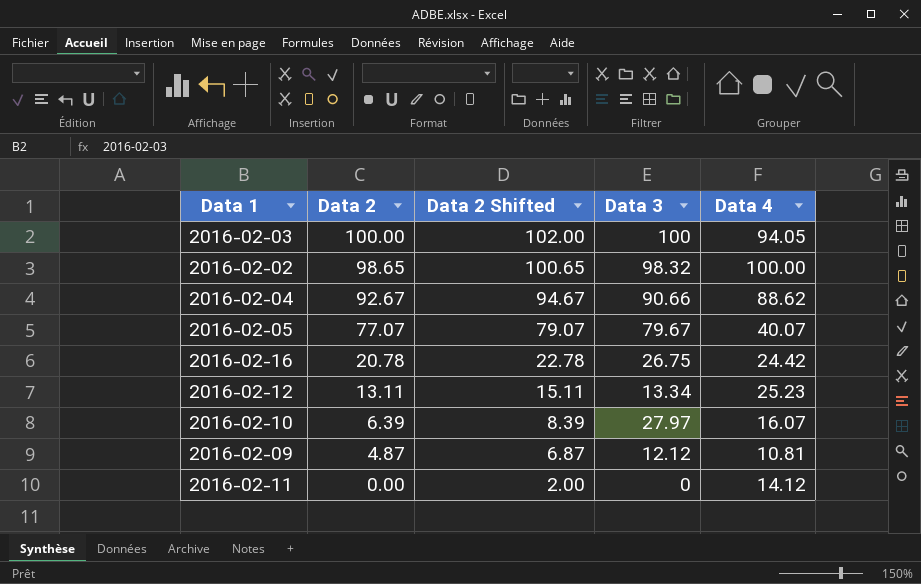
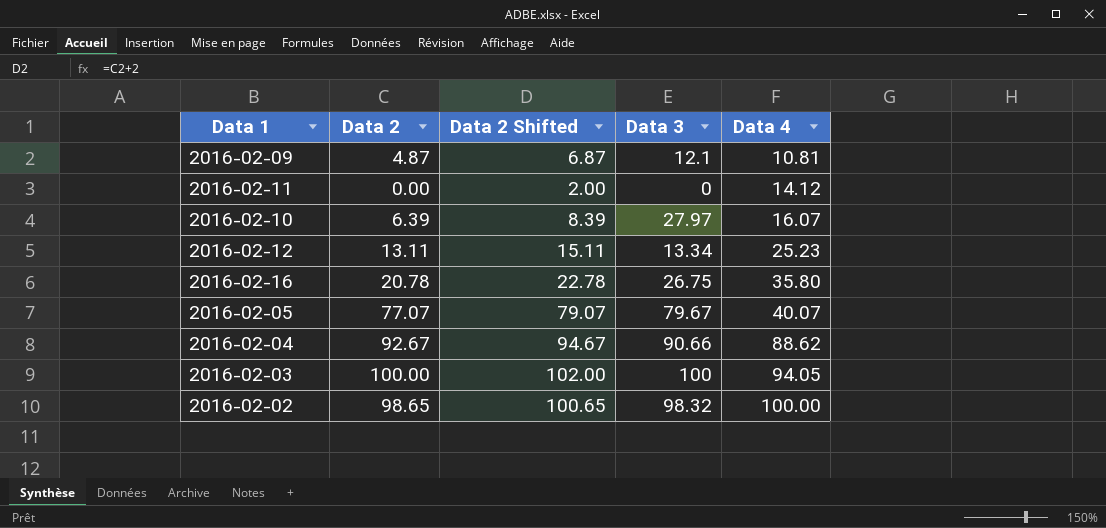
row order: Data 2 descending -> Data 4 ascending
2016-02-09 | Data 3: 12.12 -> 12.1
2016-02-16 | Data 4: 24.42 -> 35.80

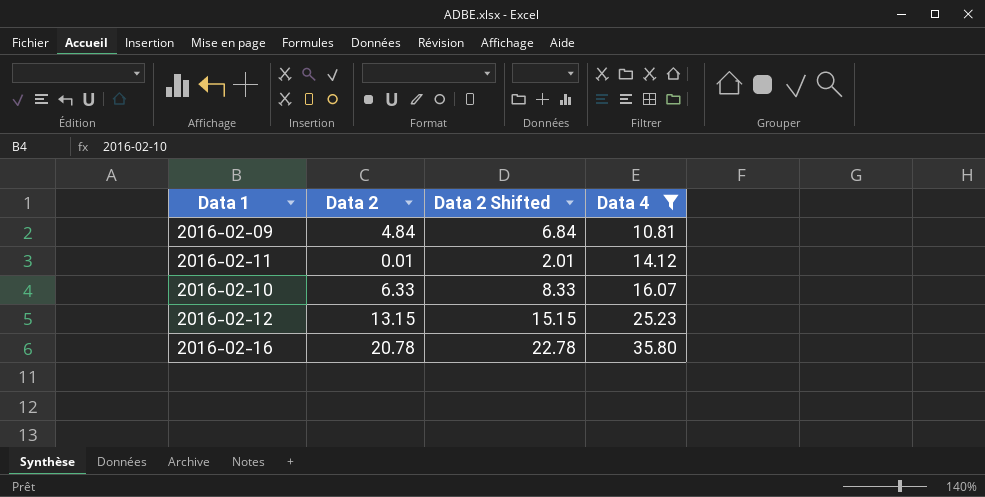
filter: none -> Data 4 <= 35.80
column Data 3 | position: 4 -> none
2016-02-09 | Data 2: 4.87 -> 4.84
2016-02-09 | Data 2 Shifted: 6.87 -> 6.84
2016-02-11 | Data 2: 0.00 -> 0.01
2016-02-11 | Data 2 Shifted: 2.00 -> 2.01
2016-02-10 | Data 2: 6.39 -> 6.33
2016-02-10 | Data 2 Shifted: 8.39 -> 8.33
2016-02-12 | Data 2: 13.11 -> 13.15
2016-02-12 | Data 2 Shifted: 15.11 -> 15.15

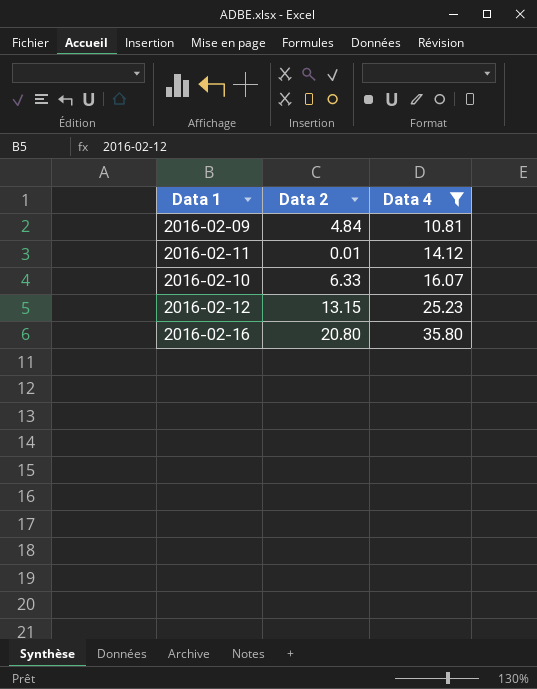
column Data 2 Shifted | formula: [Data 2] + 2 -> none
2016-02-16 | Data 2: 20.78 -> 20.80

